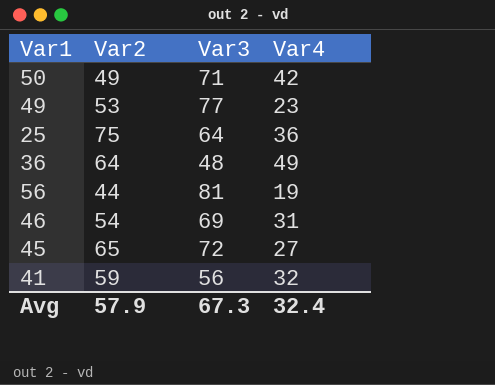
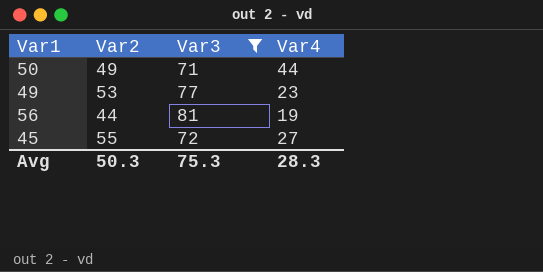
filter: none -> Var3 >= 71
50 | Var4: 42 -> 44
45 | Var2: 65 -> 55
Avg | Var2: 57.9 -> 50.3
Avg | Var3: 67.3 -> 75.3
Avg | Var4: 32.4 -> 28.3

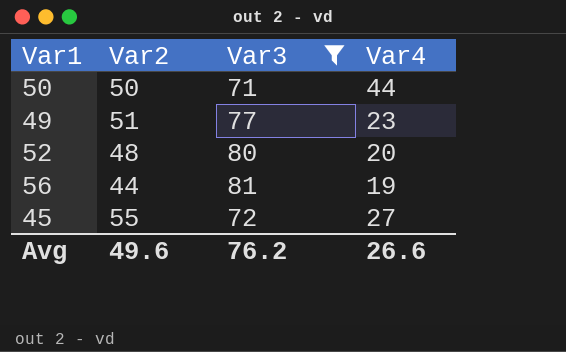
50 | Var2: 49 -> 50
49 | Var2: 53 -> 51
row 52: none -> 48 | 80 | 20
Avg | Var2: 50.3 -> 49.6
Avg | Var3: 75.3 -> 76.2
Avg | Var4: 28.3 -> 26.6

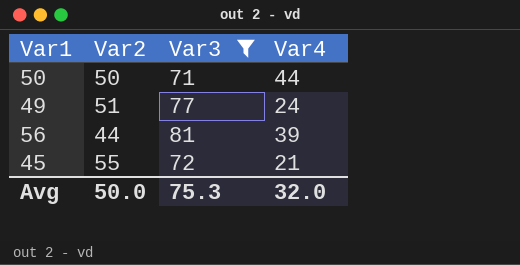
row 52: 48 | 80 | 20 -> none
49 | Var4: 23 -> 24
56 | Var4: 19 -> 39
45 | Var4: 27 -> 21
Avg | Var2: 49.6 -> 50.0
Avg | Var3: 76.2 -> 75.3
Avg | Var4: 26.6 -> 32.0

